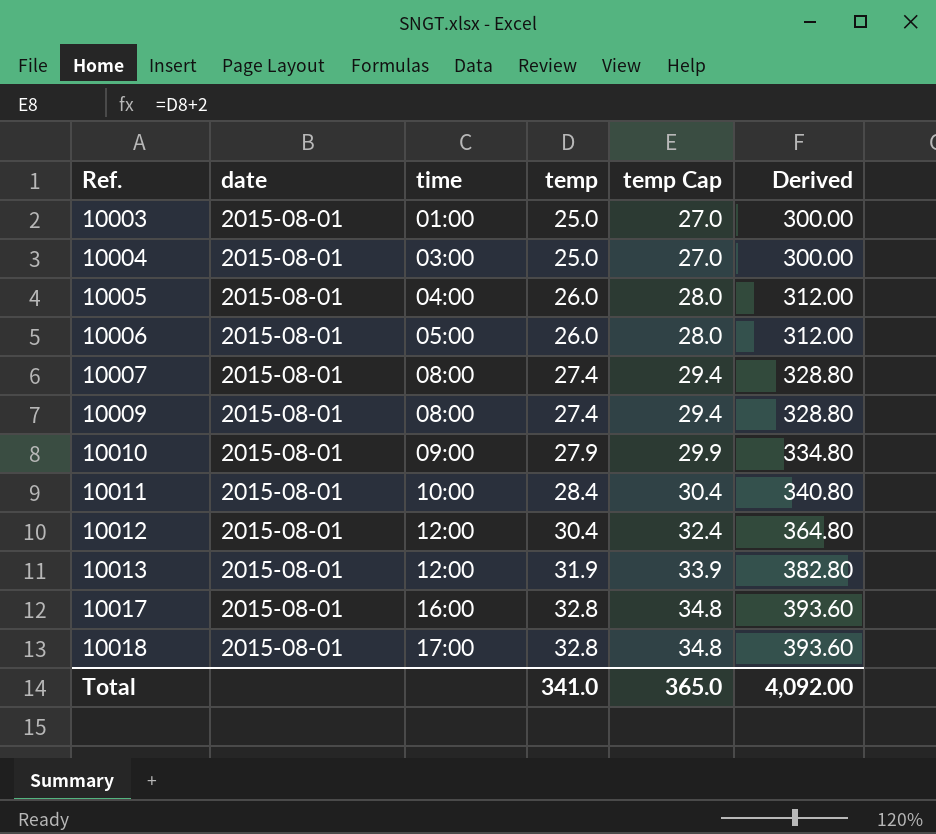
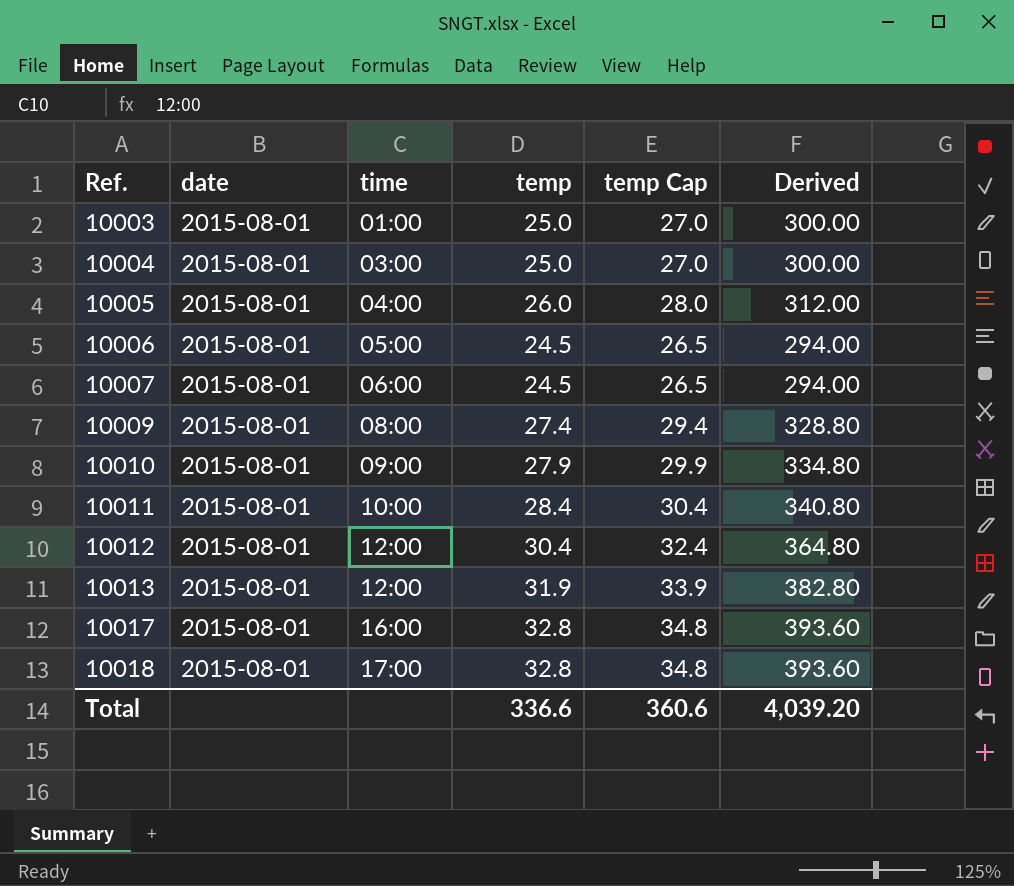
10006 | temp: 26.0 -> 24.5
10006 | temp Cap: 28.0 -> 26.5
10006 | Derived: 312.00 -> 294.00
10007 | time: 08:00 -> 06:00
10007 | temp: 27.4 -> 24.5
10007 | temp Cap: 29.4 -> 26.5
10007 | Derived: 328.80 -> 294.00
Total | temp: 341.0 -> 336.6
Total | temp Cap: 365.0 -> 360.6
Total | Derived: 4,092.00 -> 4,039.20

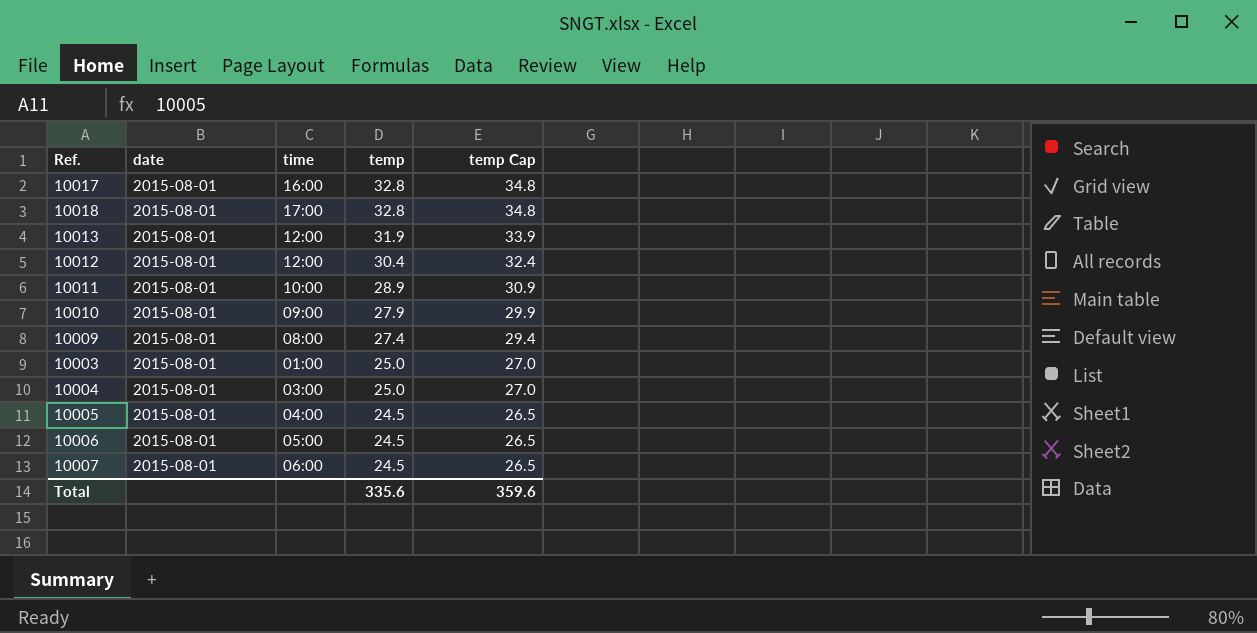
row order: Ref. ascending -> temp descending
column Derived | formula: [temp] * 12 -> none
10011 | temp: 28.4 -> 28.9
10011 | temp Cap: 30.4 -> 30.9
10005 | temp: 26.0 -> 24.5
10005 | temp Cap: 28.0 -> 26.5
Total | temp: 336.6 -> 335.6
Total | temp Cap: 360.6 -> 359.6

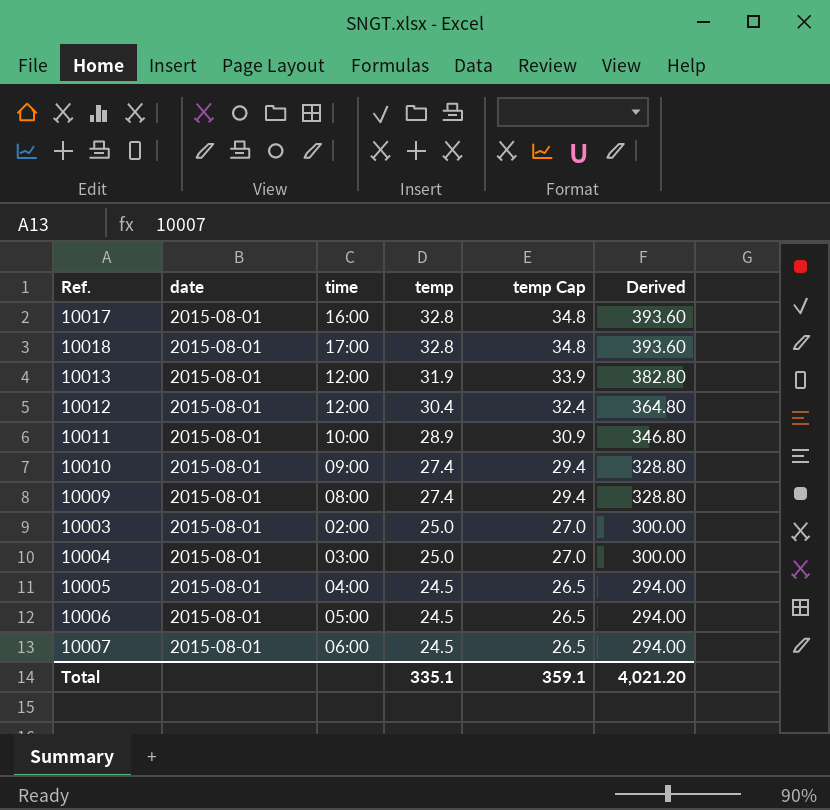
column Derived | formula: none -> [temp] * 12
10010 | temp: 27.9 -> 27.4
10010 | temp Cap: 29.9 -> 29.4
10003 | time: 01:00 -> 02:00
Total | temp: 335.6 -> 335.1
Total | temp Cap: 359.6 -> 359.1

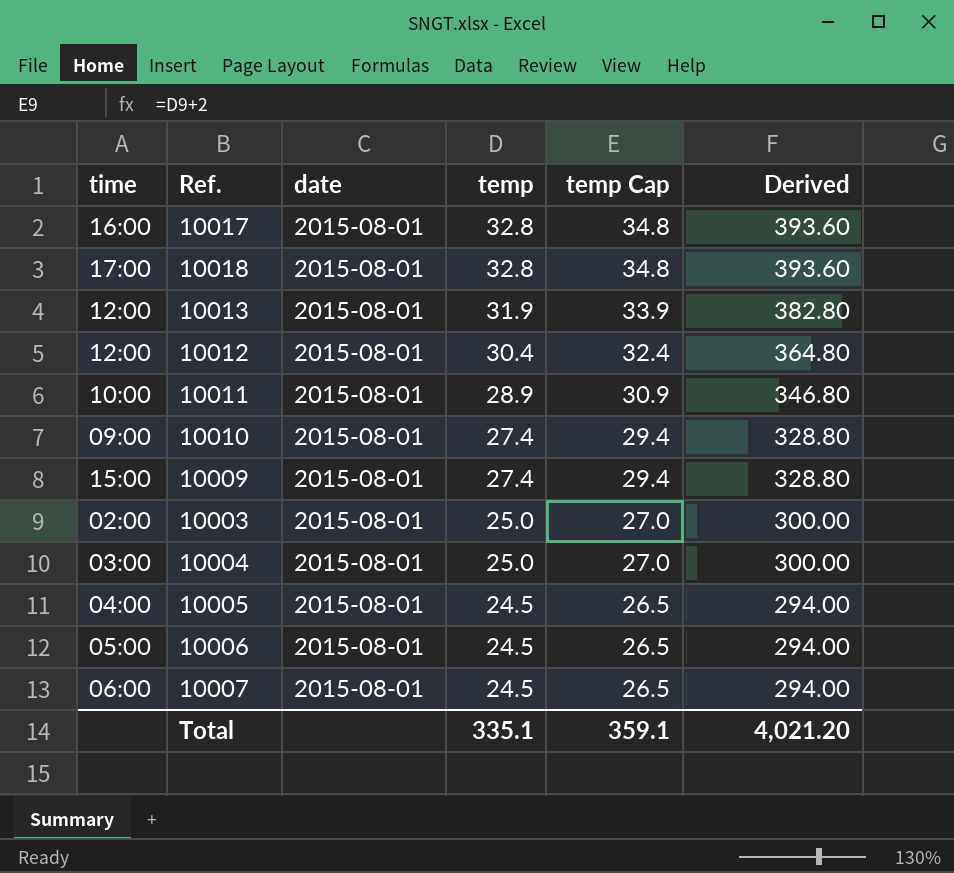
column time | position: 3 -> 1
10009 | time: 08:00 -> 15:00

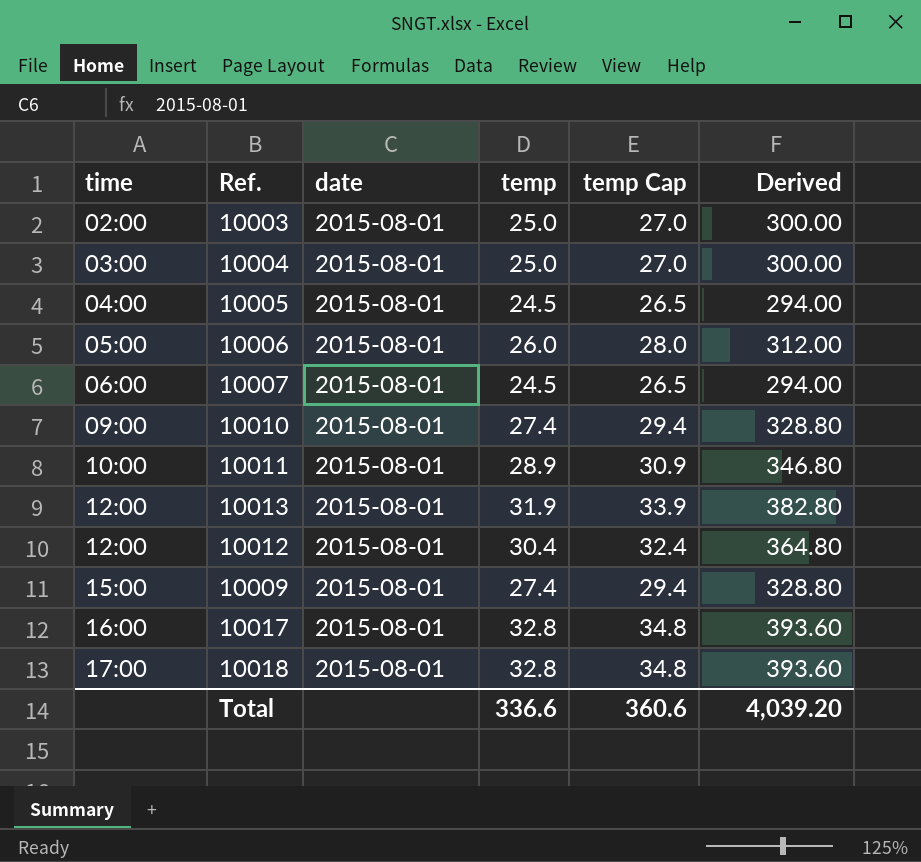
row order: temp descending -> time ascending
10006 | temp: 24.5 -> 26.0
10006 | temp Cap: 26.5 -> 28.0
10006 | Derived: 294.00 -> 312.00
Total | temp: 335.1 -> 336.6
Total | temp Cap: 359.1 -> 360.6
Total | Derived: 4,021.20 -> 4,039.20

